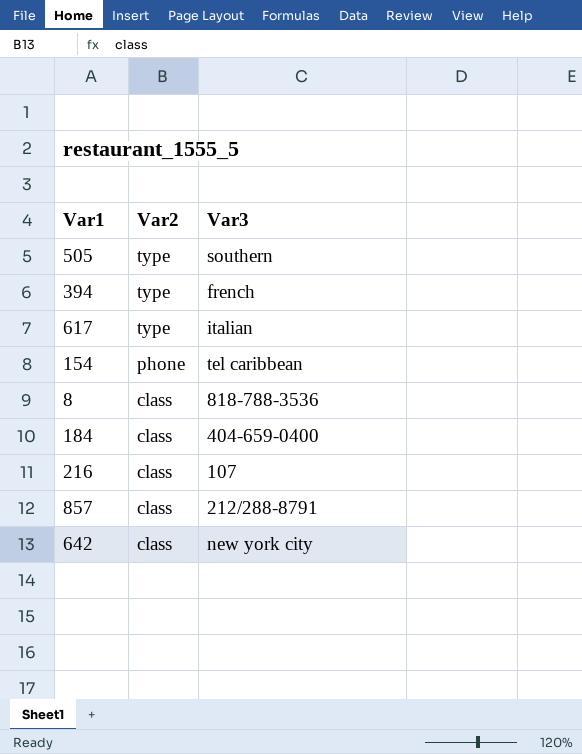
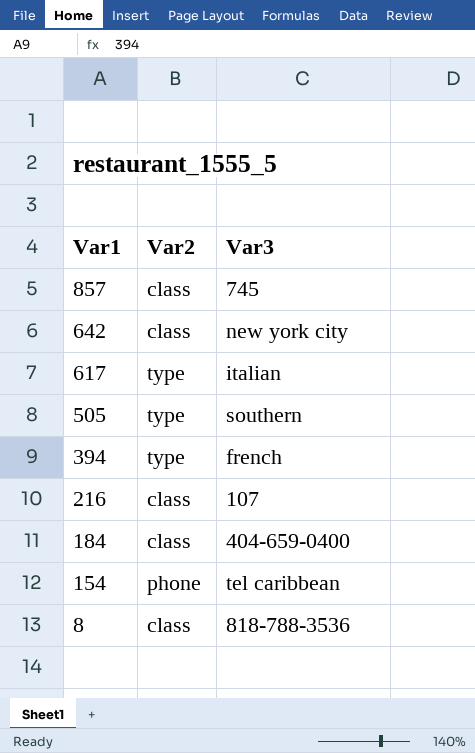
row order: Var2 descending -> Var1 descending
857 | Var3: 212/288-8791 -> 745

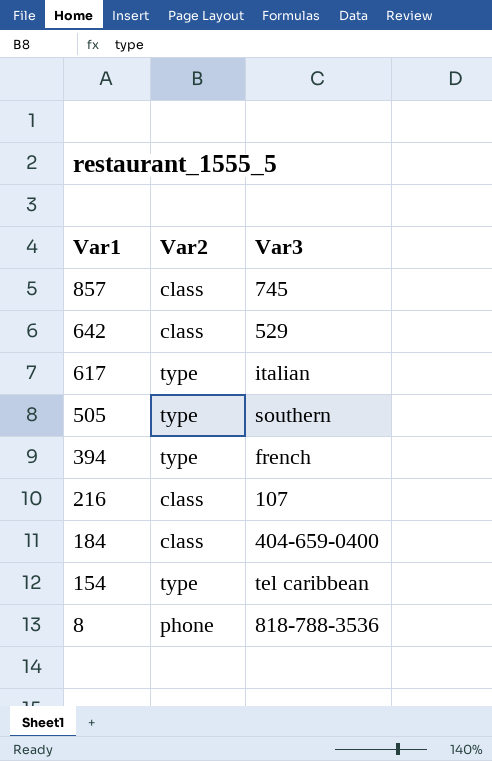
642 | Var3: new york city -> 529
154 | Var2: phone -> type
8 | Var2: class -> phone

